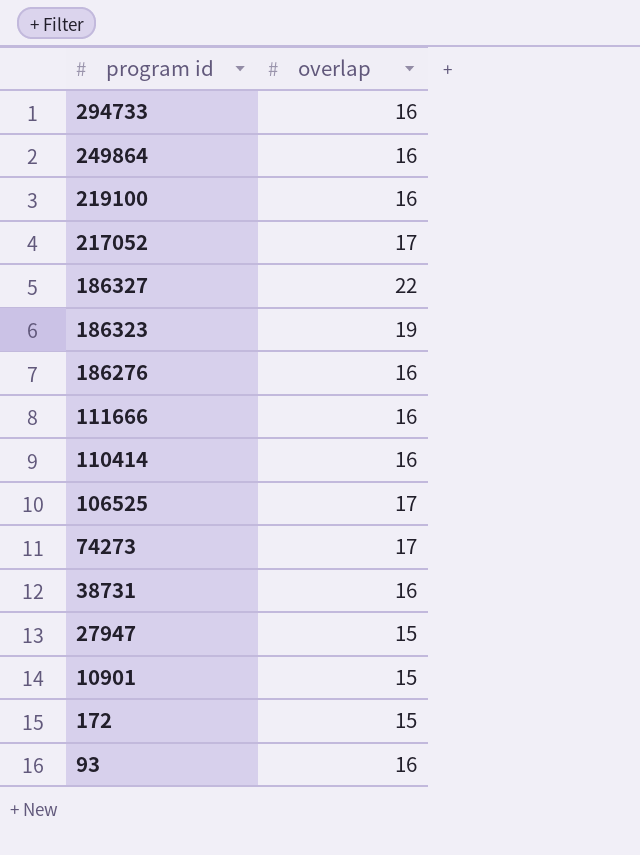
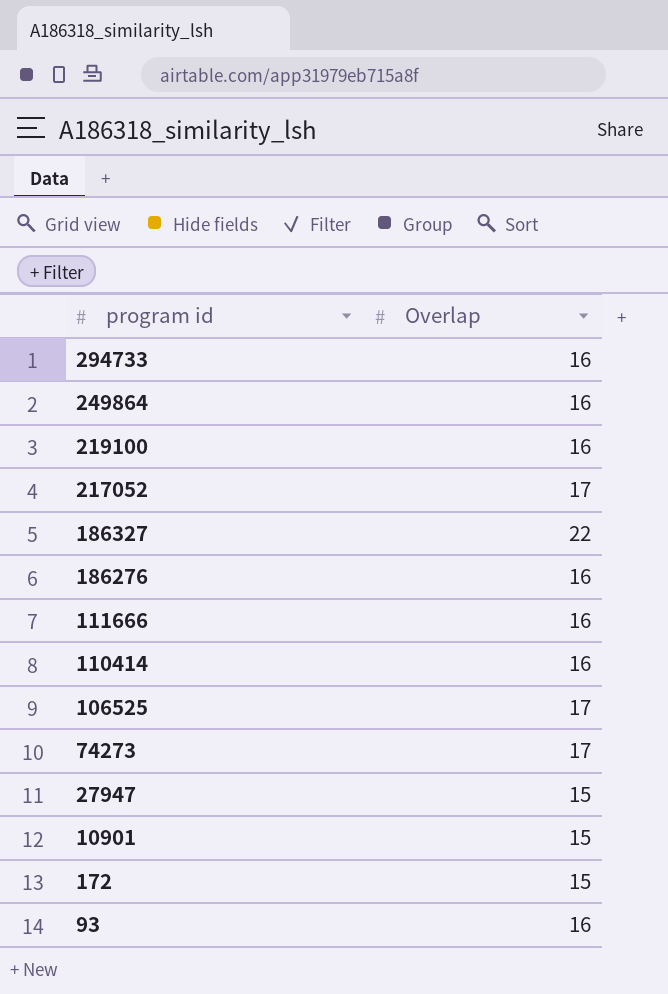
column name: overlap -> Overlap
row 186323: 19 -> none
row 38731: 16 -> none

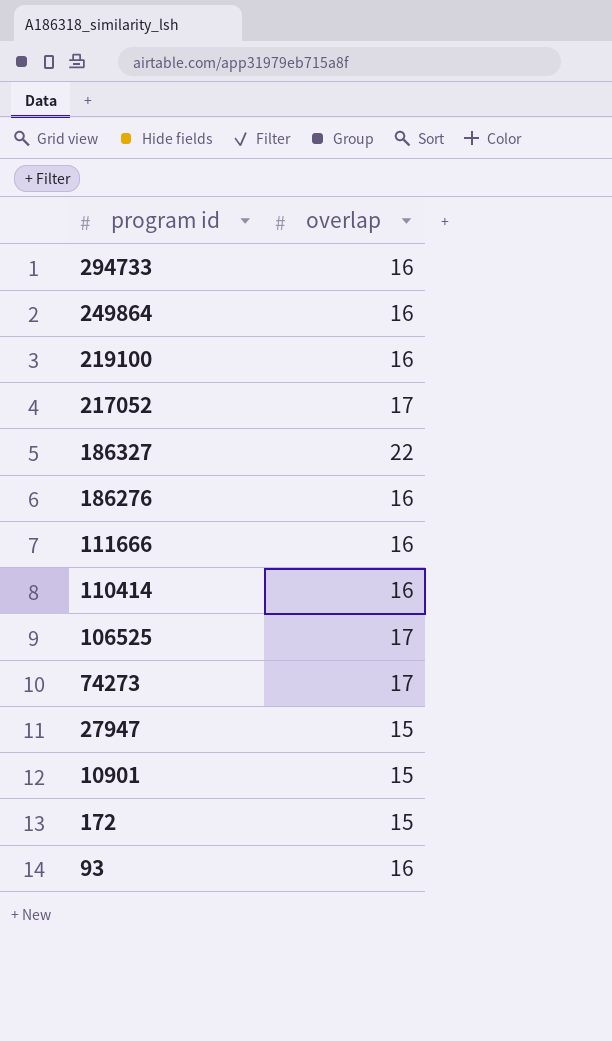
column name: Overlap -> overlap

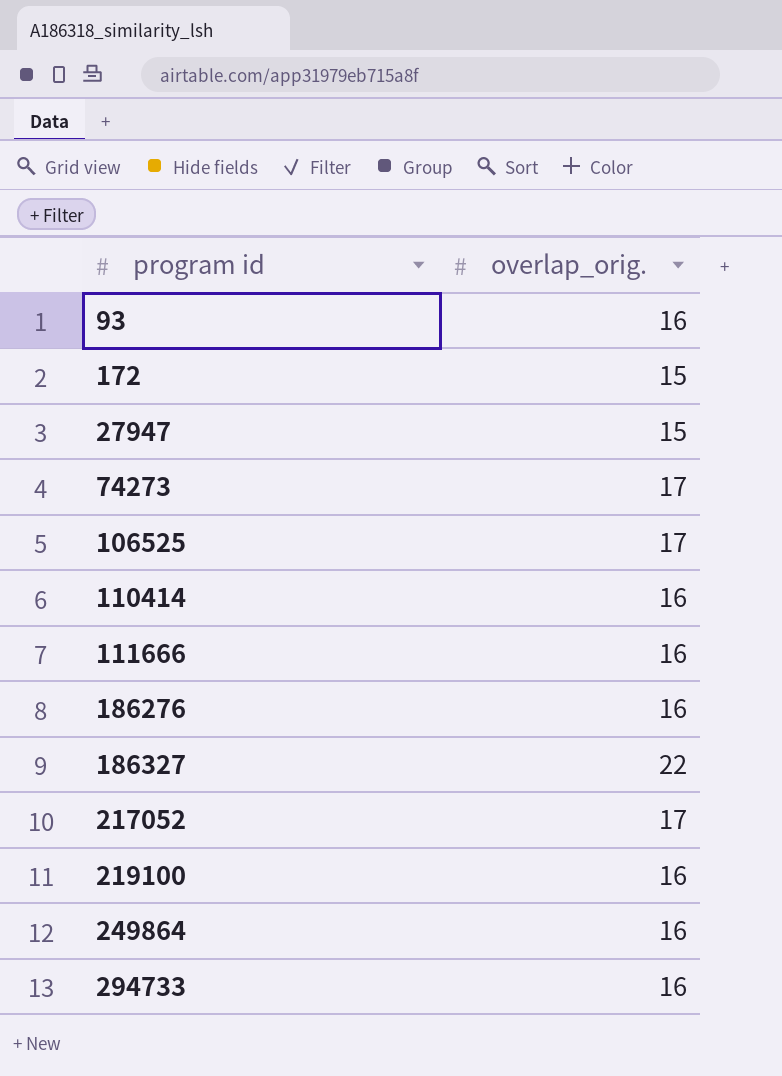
row order: program id descending -> program id ascending
column name: overlap -> overlap_orig.
row 10901: 15 -> none

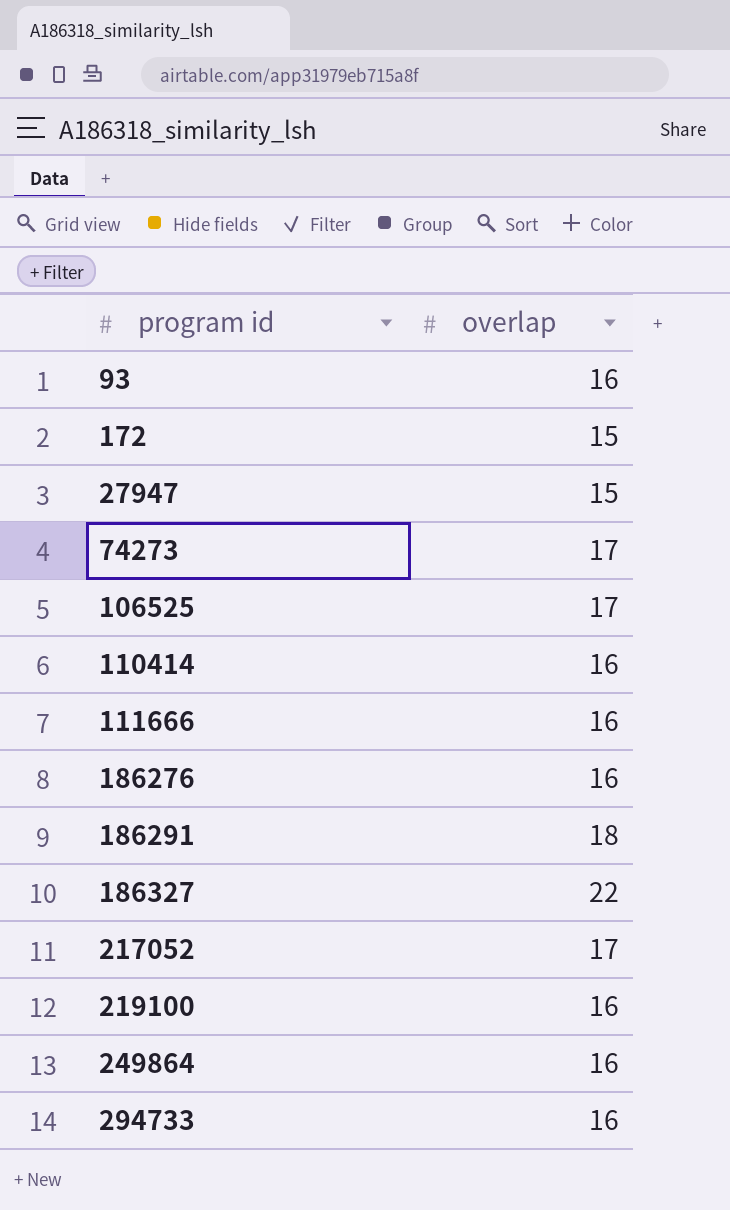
column name: overlap_orig. -> overlap
row 186291: none -> 18

